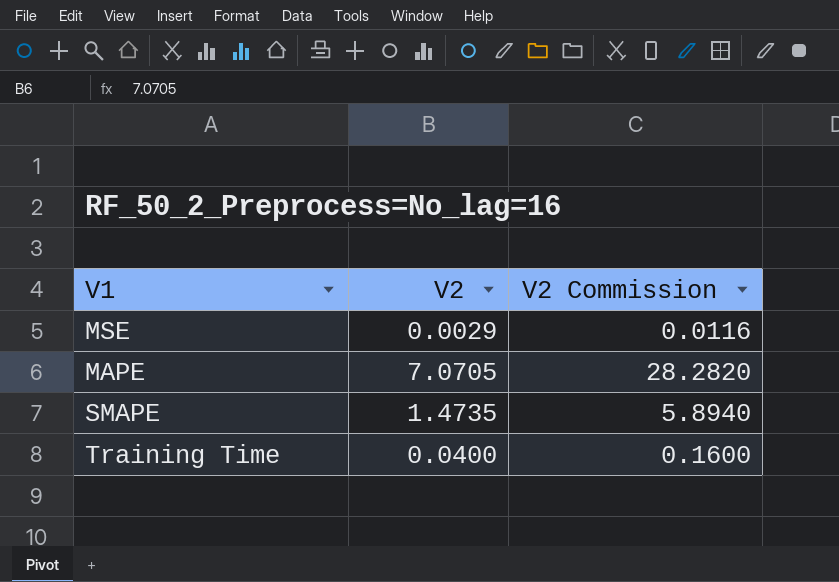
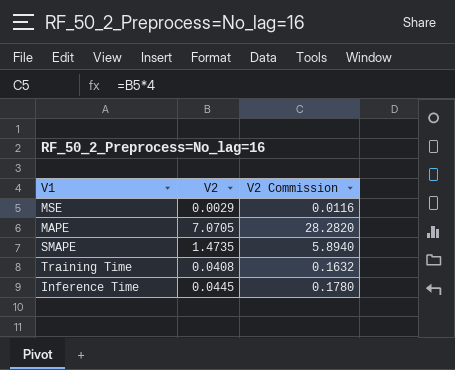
Training Time | V2: 0.0400 -> 0.0408
Training Time | V2 Commission: 0.1600 -> 0.1632
row Inference Time: none -> 0.0445 | 0.1780

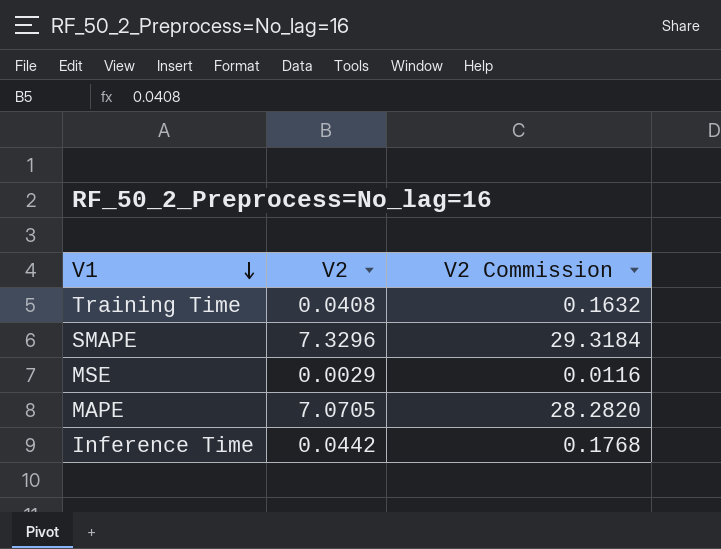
row order: none -> V1 descending
SMAPE | V2: 1.4735 -> 7.3296
SMAPE | V2 Commission: 5.8940 -> 29.3184
Inference Time | V2: 0.0445 -> 0.0442
Inference Time | V2 Commission: 0.1780 -> 0.1768

